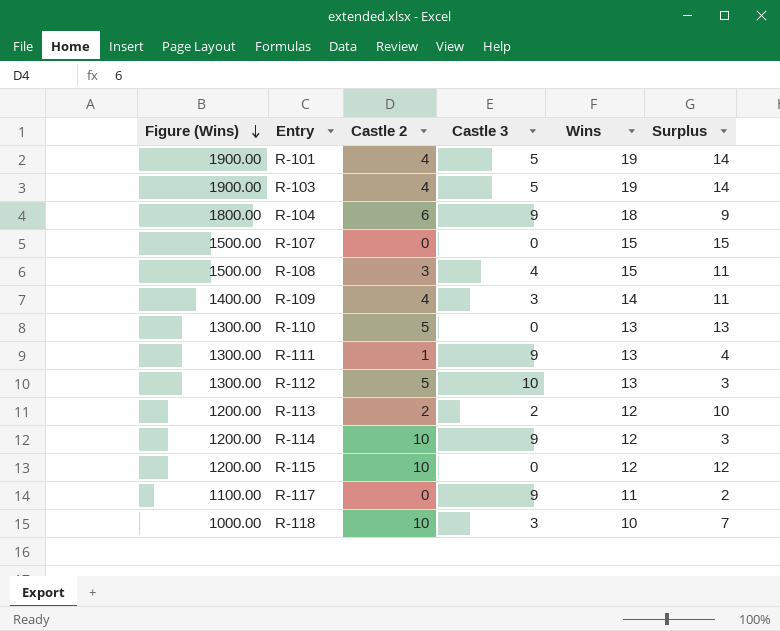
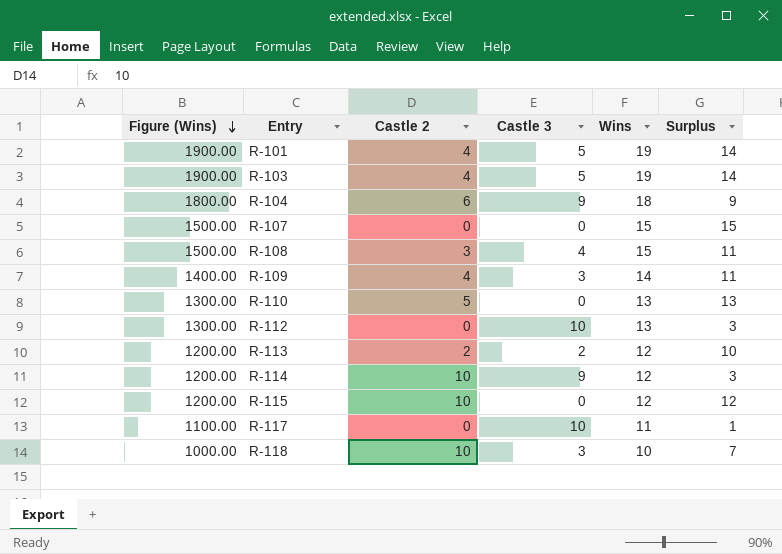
row R-111: 1300.00 | 1 | 9 | 13 | 4 -> none
R-112 | Castle 2: 5 -> 0
R-117 | Castle 3: 9 -> 10
R-117 | Surplus: 2 -> 1

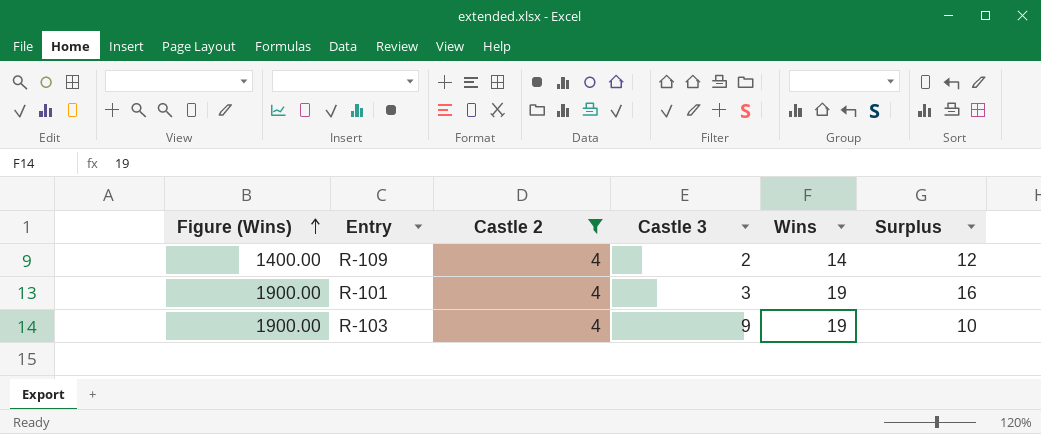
filter: none -> Castle 2 = 4
row order: Figure (Wins) descending -> Figure (Wins) ascending
R-109 | Castle 3: 3 -> 2
R-109 | Surplus: 11 -> 12
R-101 | Castle 3: 5 -> 3
R-101 | Surplus: 14 -> 16
R-103 | Castle 3: 5 -> 9
R-103 | Surplus: 14 -> 10

